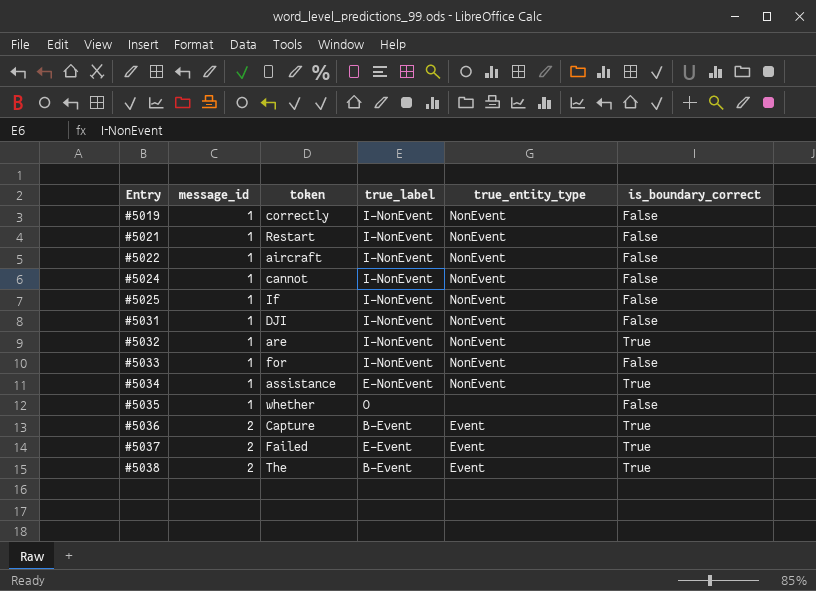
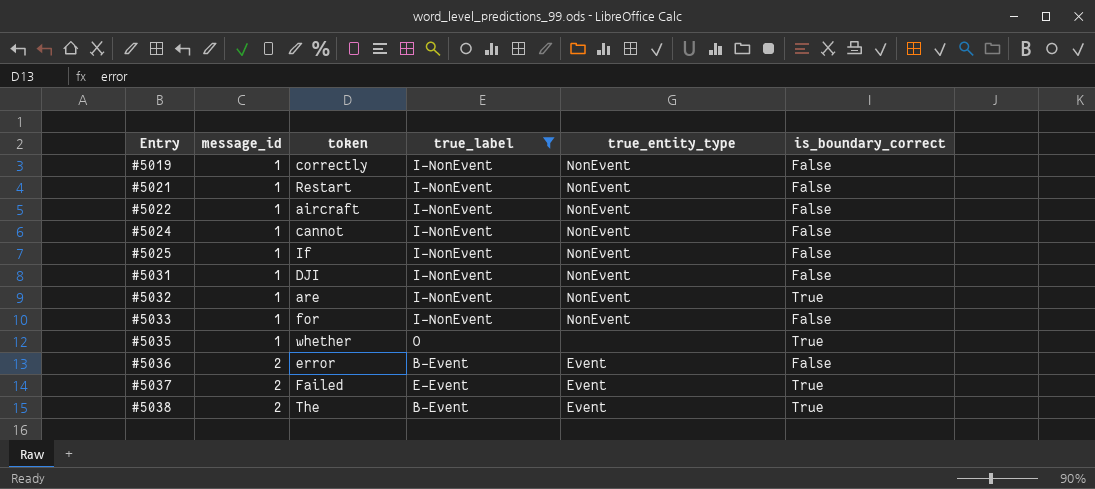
filter: none -> true_label != E-NonEvent
#5035 | is_boundary_correct: False -> True
#5036 | token: Capture -> error
#5036 | is_boundary_correct: True -> False

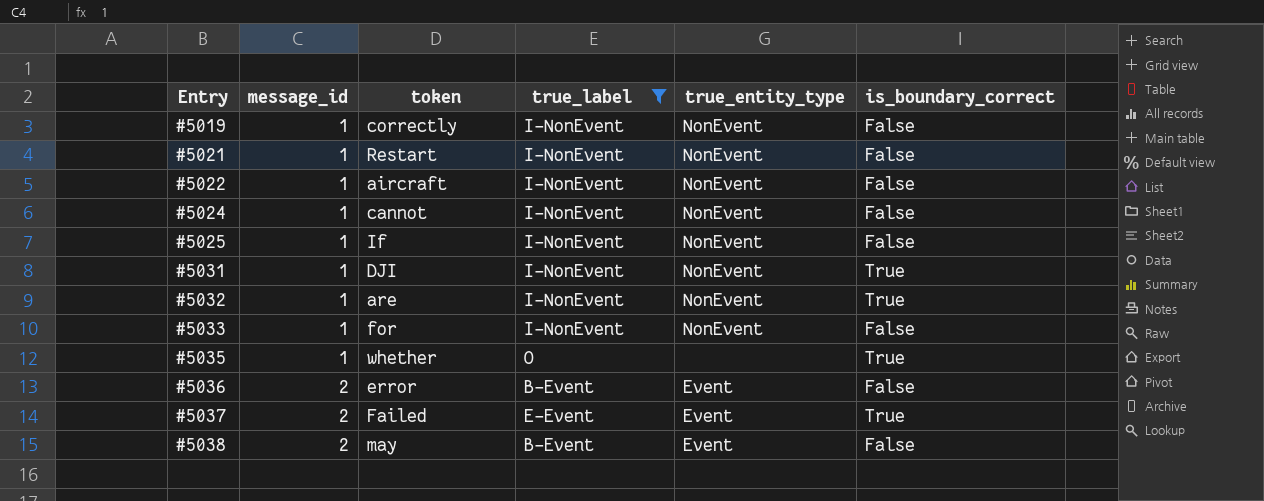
#5031 | is_boundary_correct: False -> True
#5038 | token: The -> may
#5038 | is_boundary_correct: True -> False

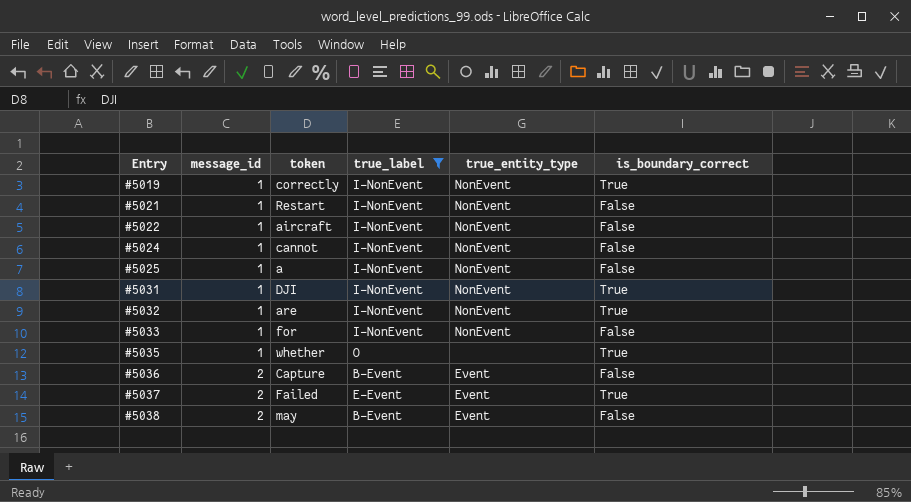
#5019 | is_boundary_correct: False -> True
#5025 | token: If -> a
#5036 | token: error -> Capture

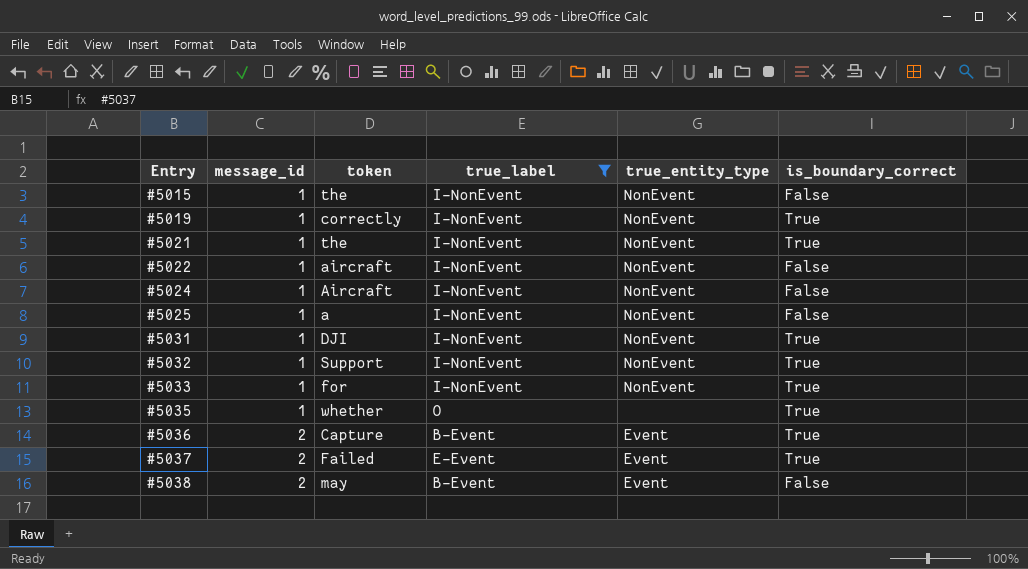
row #5015: none -> 1 | the | I-NonEvent | NonEvent | False
#5021 | token: Restart -> the
#5021 | is_boundary_correct: False -> True
#5024 | token: cannot -> Aircraft
#5032 | token: are -> Support
#5033 | is_boundary_correct: False -> True
#5036 | is_boundary_correct: False -> True

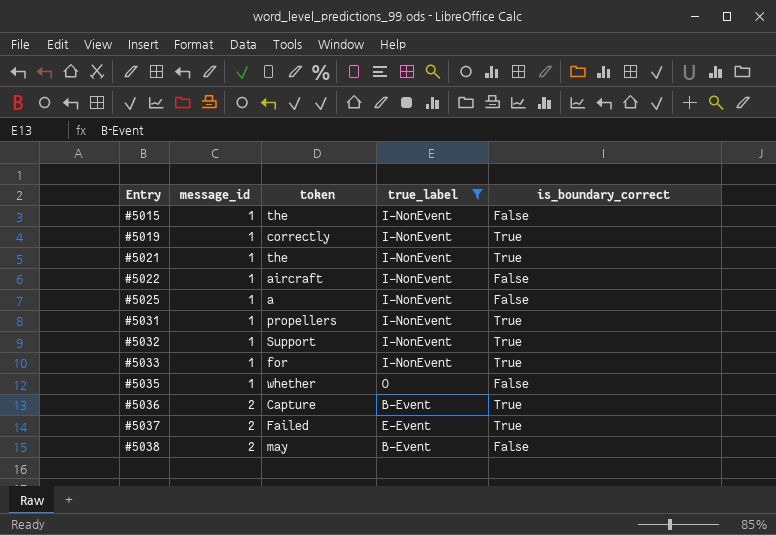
column true_entity_type | position: 5 -> none
row #5024: 1 | Aircraft | I-NonEvent | NonEvent | False -> none
#5031 | token: DJI -> propellers
#5035 | is_boundary_correct: True -> False

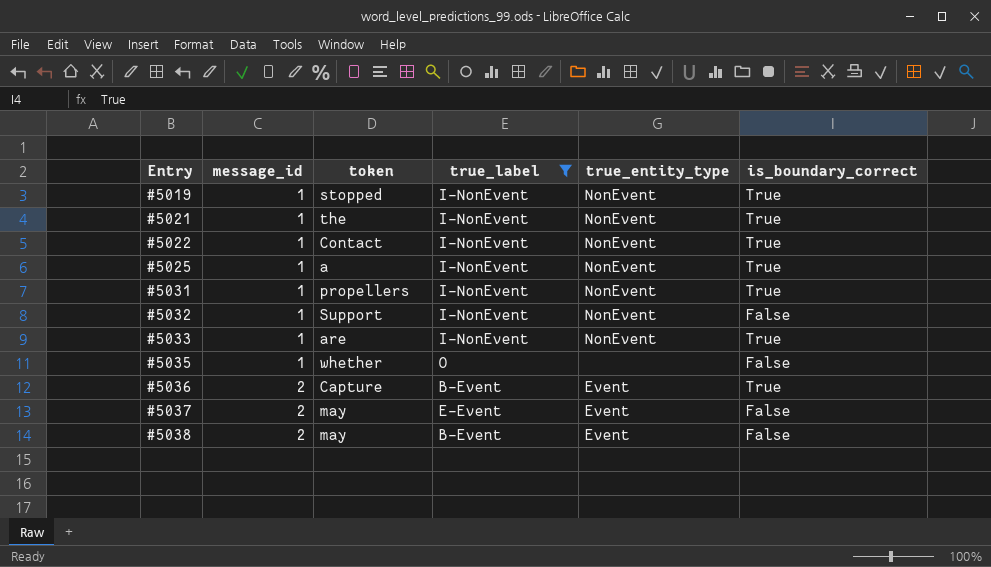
column true_entity_type | position: none -> 5
row #5015: 1 | the | I-NonEvent | False -> none
#5019 | token: correctly -> stopped
#5022 | token: aircraft -> Contact
#5022 | is_boundary_correct: False -> True
#5025 | is_boundary_correct: False -> True
#5032 | is_boundary_correct: True -> False
#5033 | token: for -> are
#5037 | token: Failed -> may
#5037 | is_boundary_correct: True -> False

